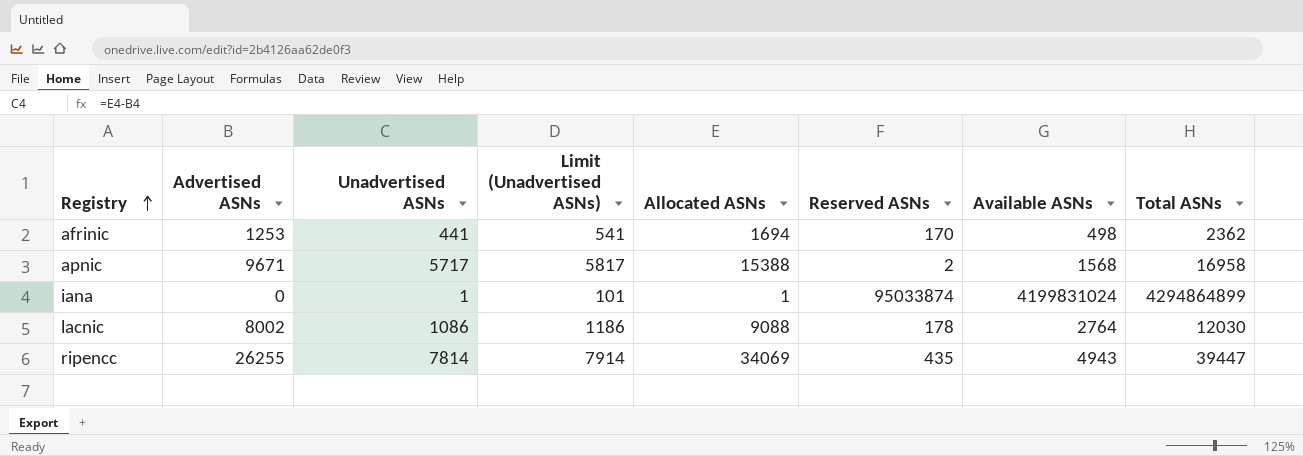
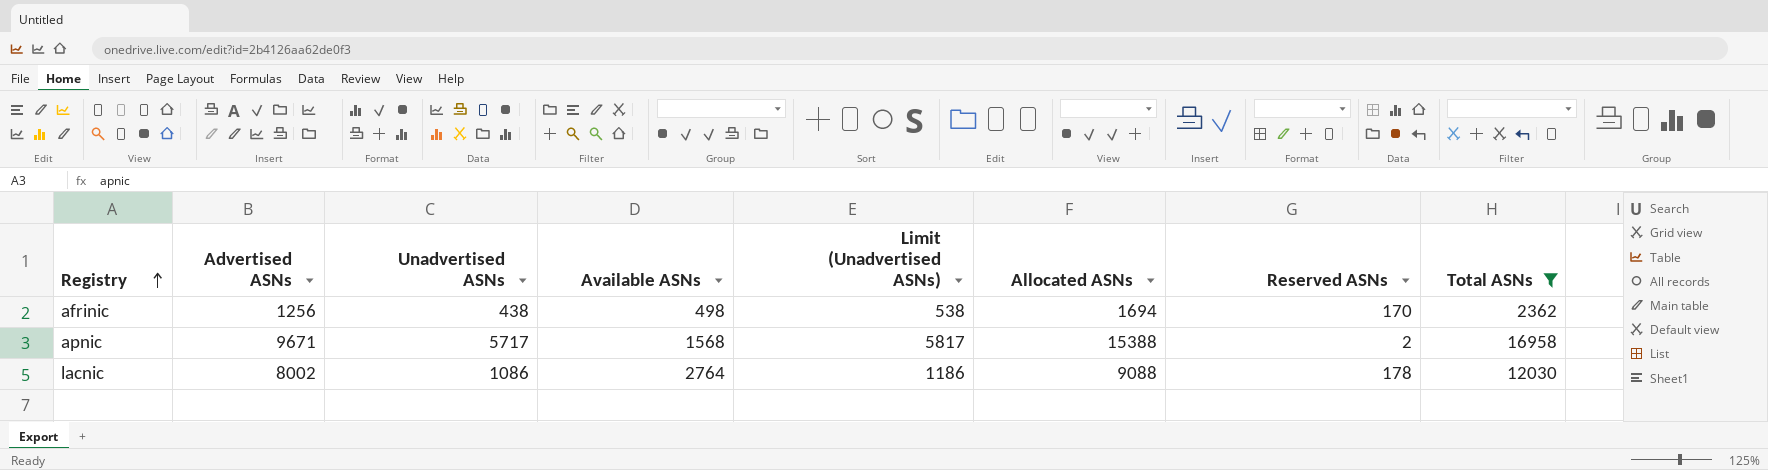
filter: none -> Total ASNs <= 16958
column Available ASNs | position: 7 -> 4
afrinic | Advertised ASNs: 1253 -> 1256
afrinic | Unadvertised ASNs: 441 -> 438
afrinic | Limit (Unadvertised ASNs): 541 -> 538

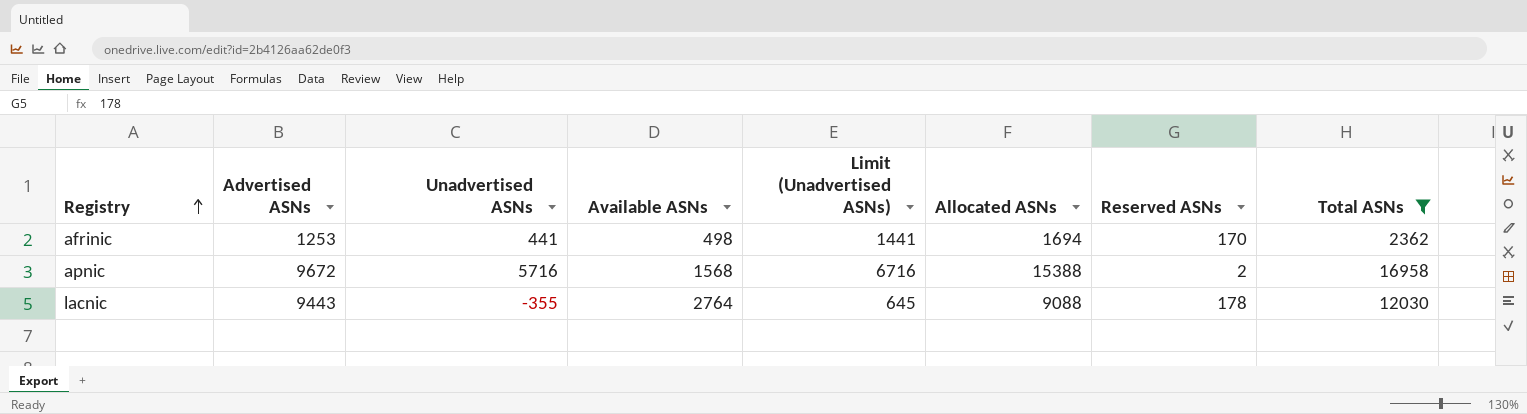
column Limit (Unadvertised ASNs) | formula: [Unadvertised ASNs] + 100 -> [Unadvertised ASNs] + 1000
afrinic | Advertised ASNs: 1256 -> 1253
afrinic | Unadvertised ASNs: 438 -> 441
apnic | Advertised ASNs: 9671 -> 9672
apnic | Unadvertised ASNs: 5717 -> 5716
lacnic | Advertised ASNs: 8002 -> 9443
lacnic | Unadvertised ASNs: 1086 -> -355

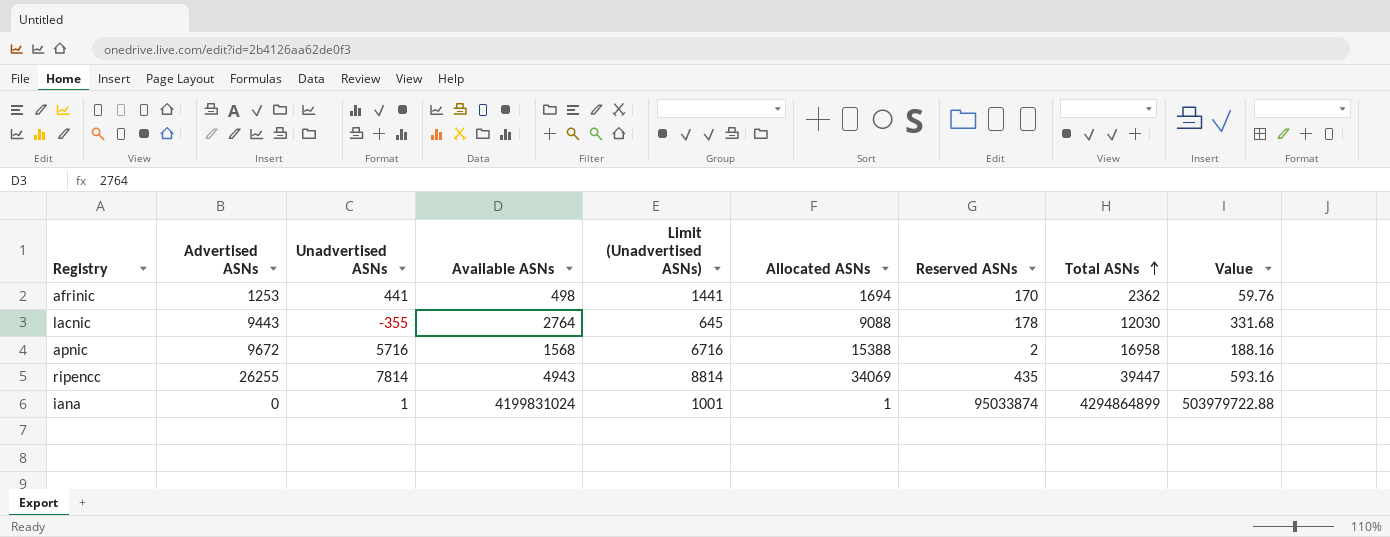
filter: Total ASNs <= 16958 -> none
row order: Registry ascending -> Total ASNs ascending
column Value | formula: none -> [Available ASNs] * 0.12

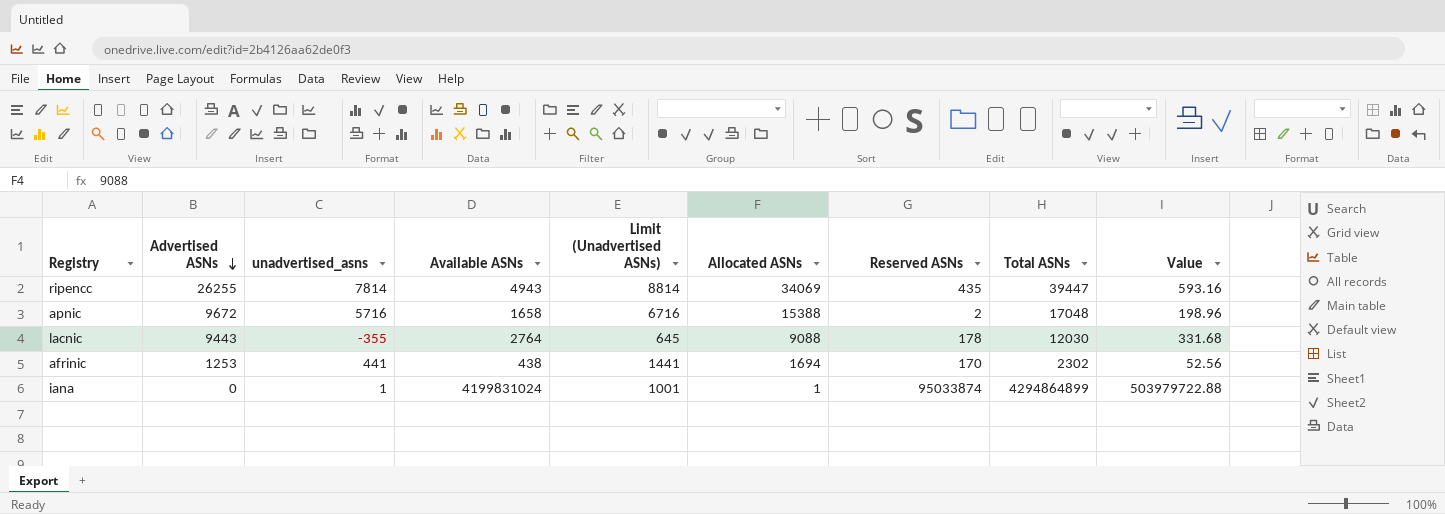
row order: Total ASNs ascending -> Advertised ASNs descending
column name: Unadvertised ASNs -> unadvertised_asns
apnic | Available ASNs: 1568 -> 1658
apnic | Total ASNs: 16958 -> 17048
apnic | Value: 188.16 -> 198.96
afrinic | Available ASNs: 498 -> 438
afrinic | Total ASNs: 2362 -> 2302
afrinic | Value: 59.76 -> 52.56

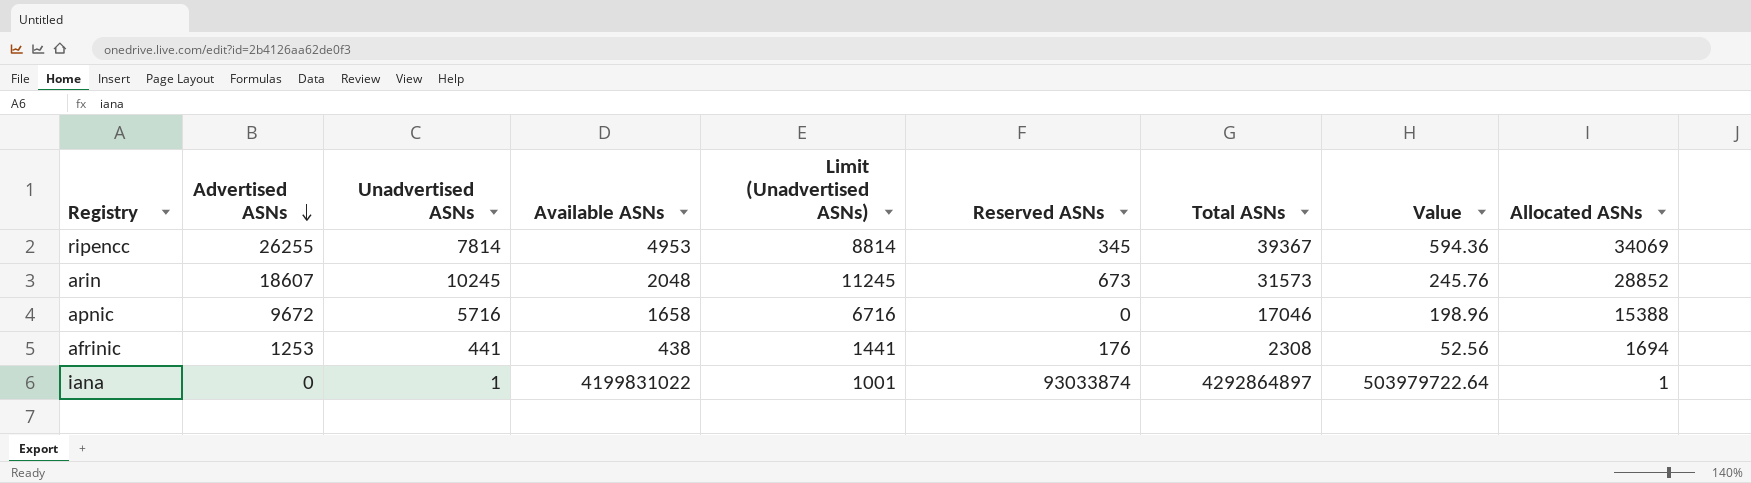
column name: unadvertised_asns -> Unadvertised ASNs
column Allocated ASNs | position: 6 -> 9
row lacnic: 9443 | -355 | 2764 | 645 | 9088 | 178 | 12030 | 331.68 -> none
ripencc | Available ASNs: 4943 -> 4953
ripencc | Reserved ASNs: 435 -> 345
ripencc | Total ASNs: 39447 -> 39367
ripencc | Value: 593.16 -> 594.36
row arin: none -> 18607 | 10245 | 2048 | 11245 | 673 | 31573 | 245.76 | 28852
apnic | Reserved ASNs: 2 -> 0
apnic | Total ASNs: 17048 -> 17046
afrinic | Reserved ASNs: 170 -> 176
afrinic | Total ASNs: 2302 -> 2308
iana | Available ASNs: 4199831024 -> 4199831022
iana | Reserved ASNs: 95033874 -> 93033874
iana | Total ASNs: 4294864899 -> 4292864897
iana | Value: 503979722.88 -> 503979722.64

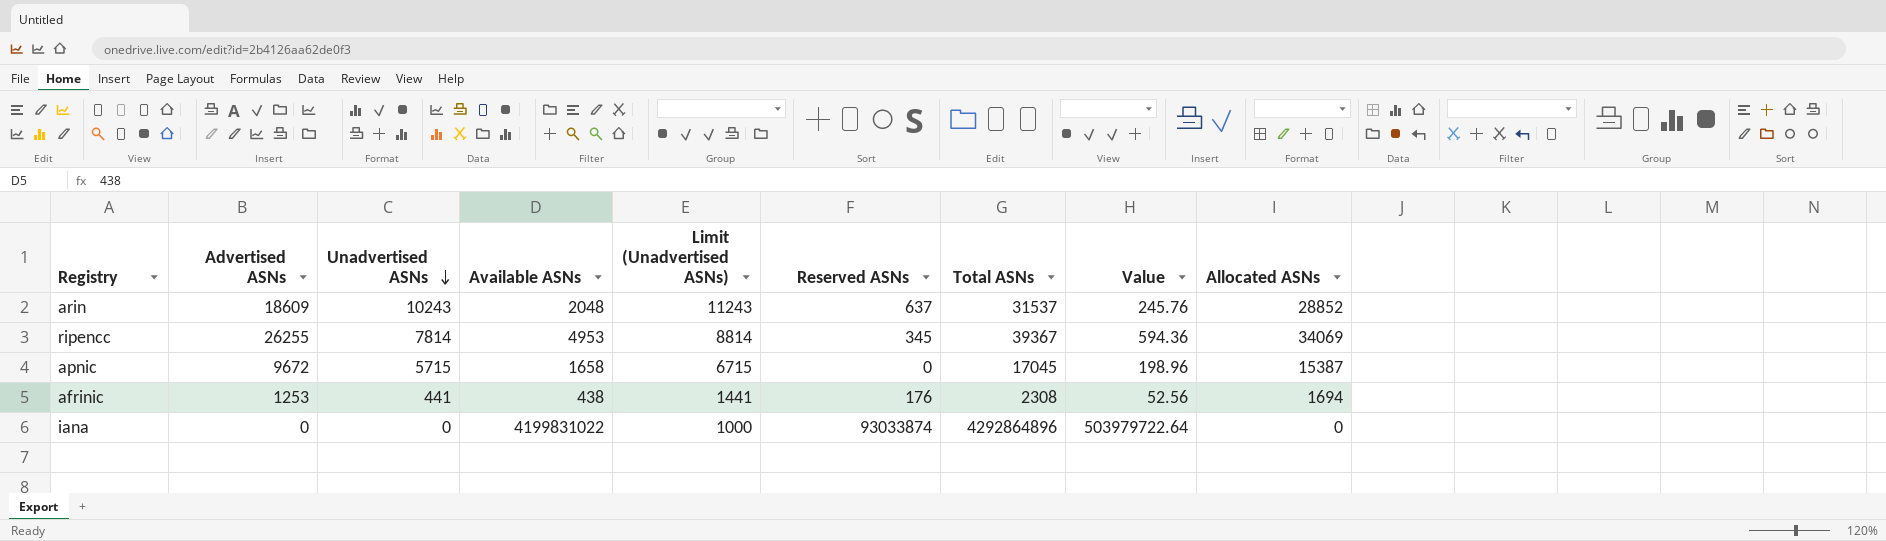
row order: Advertised ASNs descending -> Unadvertised ASNs descending
arin | Advertised ASNs: 18607 -> 18609
arin | Unadvertised ASNs: 10245 -> 10243
arin | Limit (Unadvertised ASNs): 11245 -> 11243
arin | Reserved ASNs: 673 -> 637
arin | Total ASNs: 31573 -> 31537
apnic | Unadvertised ASNs: 5716 -> 5715
apnic | Limit (Unadvertised ASNs): 6716 -> 6715
apnic | Total ASNs: 17046 -> 17045
apnic | Allocated ASNs: 15388 -> 15387
iana | Unadvertised ASNs: 1 -> 0
iana | Limit (Unadvertised ASNs): 1001 -> 1000
iana | Total ASNs: 4292864897 -> 4292864896
iana | Allocated ASNs: 1 -> 0

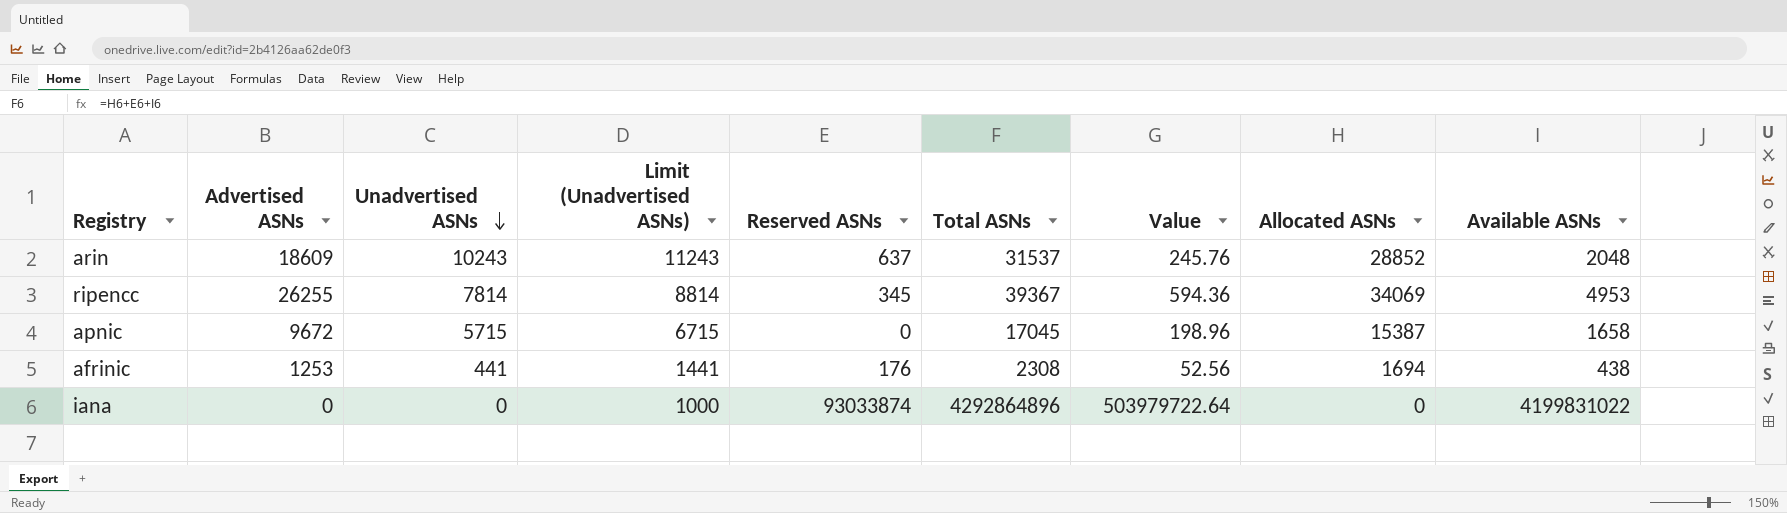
column Available ASNs | position: 4 -> 9

